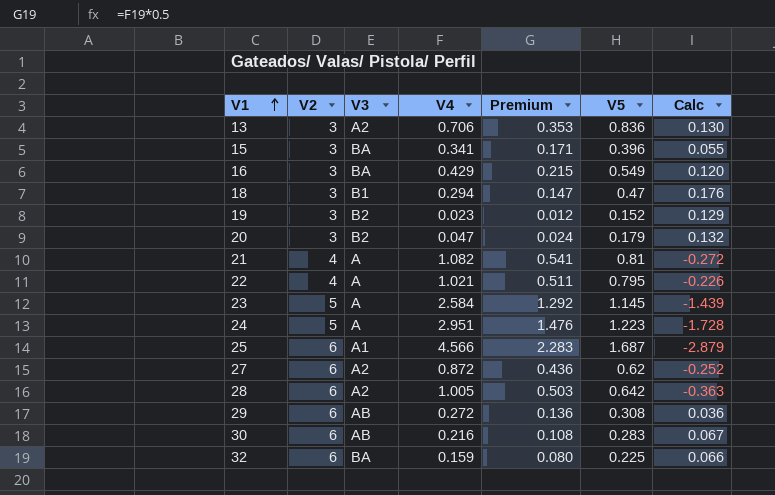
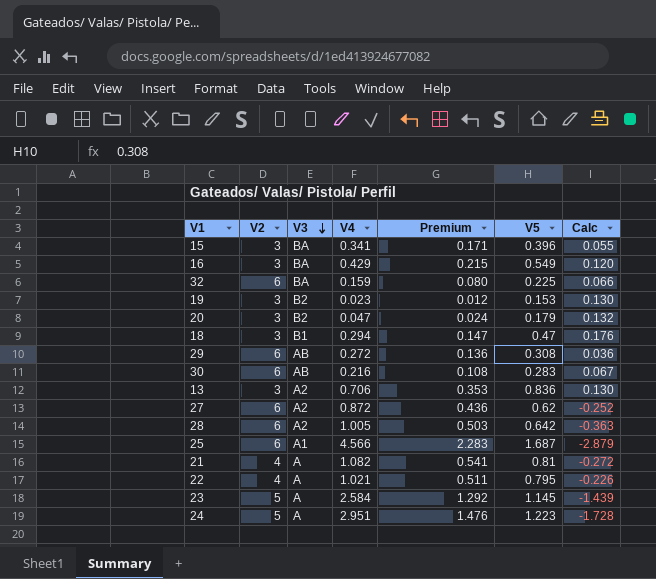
row order: V1 ascending -> V3 descending
19 | V5: 0.152 -> 0.153
19 | Calc: 0.129 -> 0.130

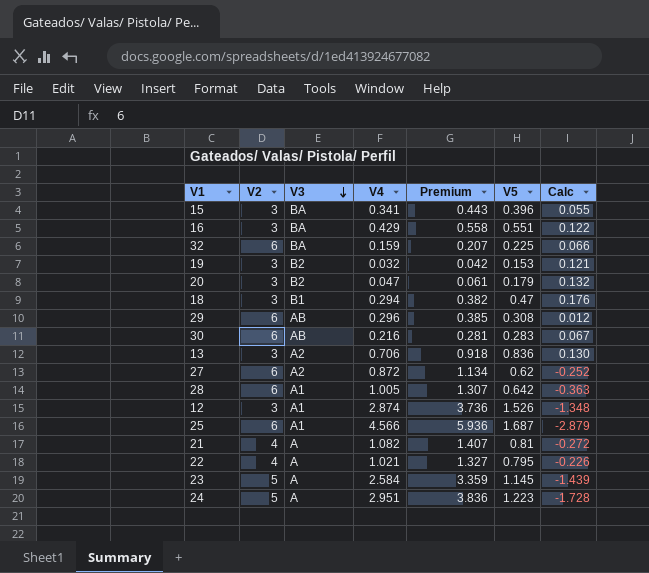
column Premium | formula: [V4] * 0.5 -> [V4] * 1.3
16 | V5: 0.549 -> 0.551
16 | Calc: 0.120 -> 0.122
19 | V4: 0.023 -> 0.032
19 | Calc: 0.130 -> 0.121
29 | V4: 0.272 -> 0.296
29 | Calc: 0.036 -> 0.012
28 | V3: A2 -> A1
row 12: none -> 3 | A1 | 2.874 | 3.736 | 1.526 | -1.348

